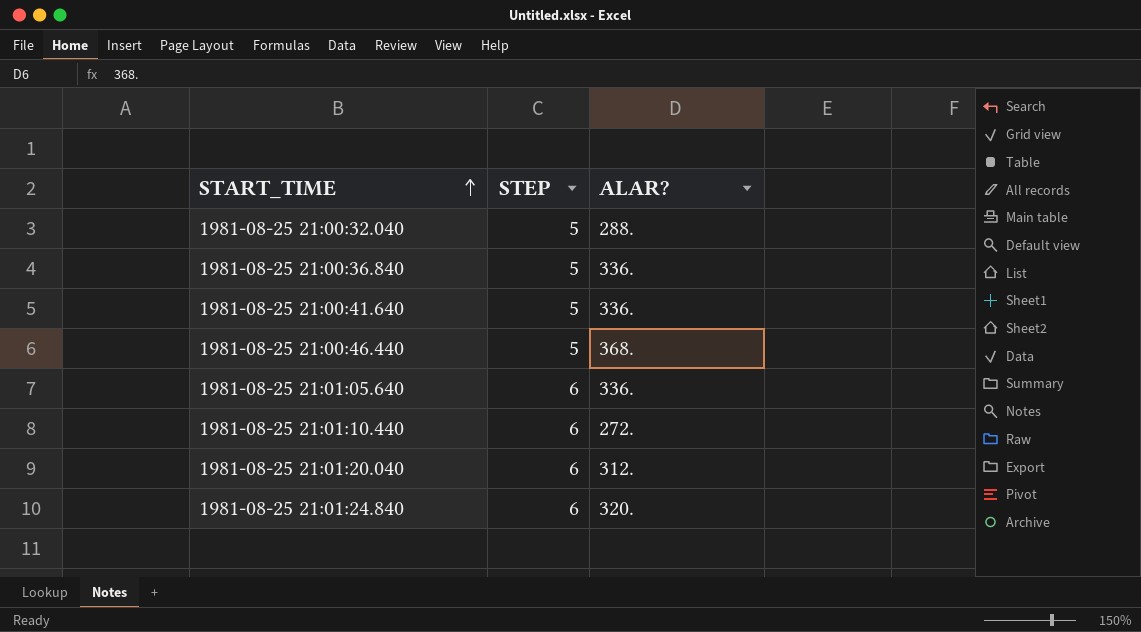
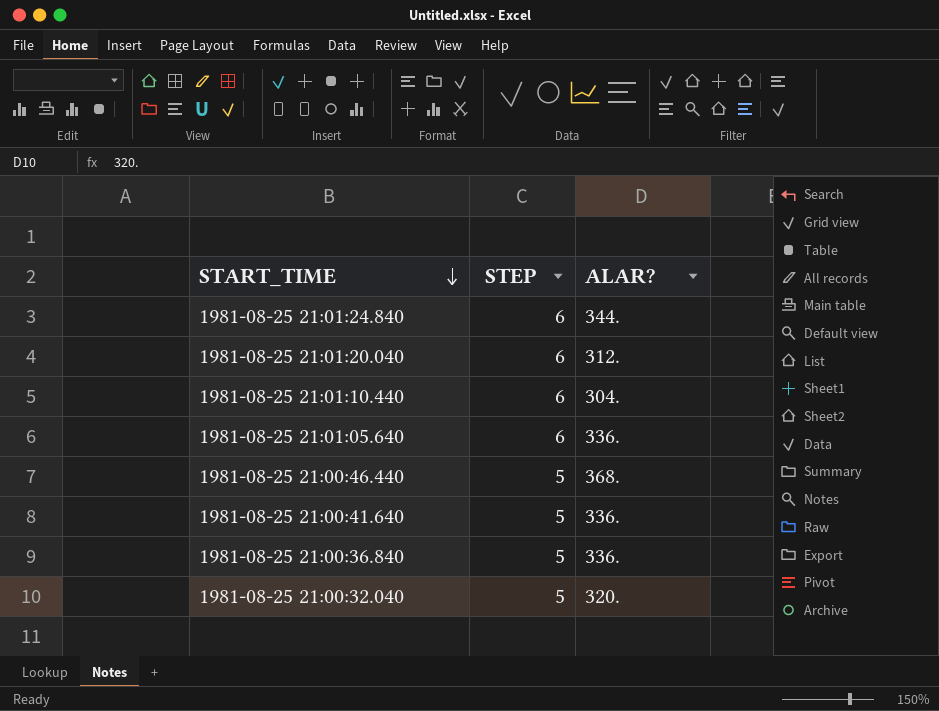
row order: START_TIME ascending -> START_TIME descending
1981-08-25 21:01:24.840 | ALAR?: 320. -> 344.
1981-08-25 21:01:10.440 | ALAR?: 272. -> 304.
1981-08-25 21:00:32.040 | ALAR?: 288. -> 320.

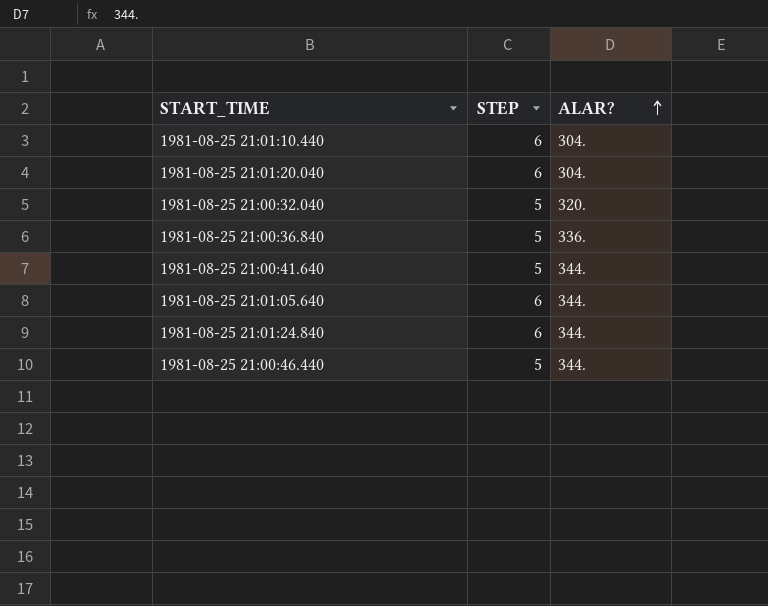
row order: START_TIME descending -> ALAR? ascending
1981-08-25 21:01:20.040 | ALAR?: 312. -> 304.
1981-08-25 21:00:41.640 | ALAR?: 336. -> 344.
1981-08-25 21:01:05.640 | ALAR?: 336. -> 344.
1981-08-25 21:00:46.440 | ALAR?: 368. -> 344.

